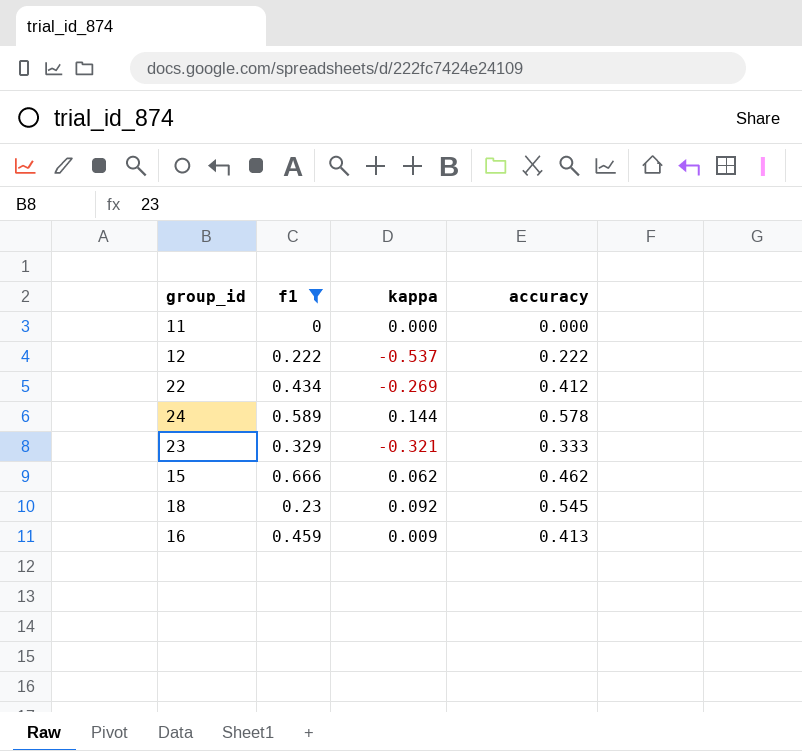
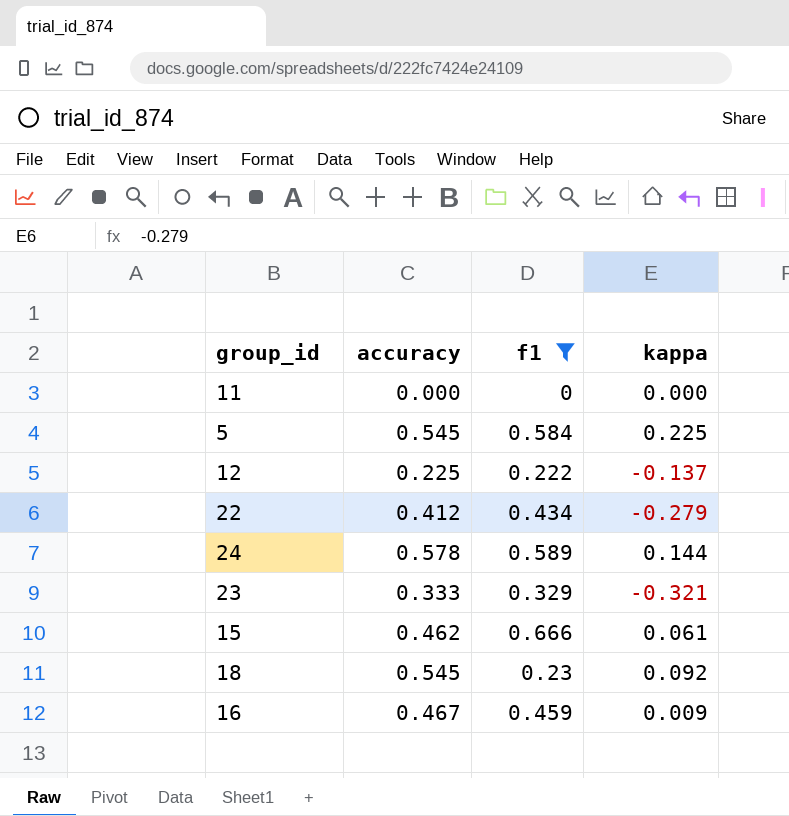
column accuracy | position: 4 -> 2
row 5: none -> 0.545 | 0.584 | 0.225
12 | accuracy: 0.222 -> 0.225
12 | kappa: -0.537 -> -0.137
22 | kappa: -0.269 -> -0.279
15 | kappa: 0.062 -> 0.061
16 | accuracy: 0.413 -> 0.467

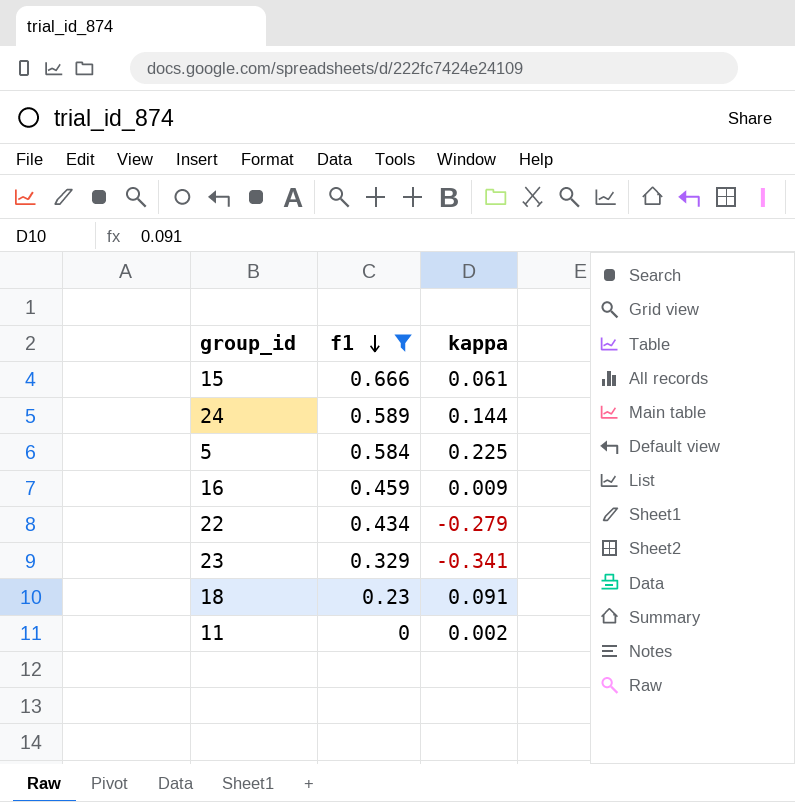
row order: none -> f1 descending
column accuracy | position: 2 -> none
row 12: 0.225 | 0.222 | -0.137 -> none
23 | kappa: -0.321 -> -0.341
18 | kappa: 0.092 -> 0.091
11 | kappa: 0.000 -> 0.002

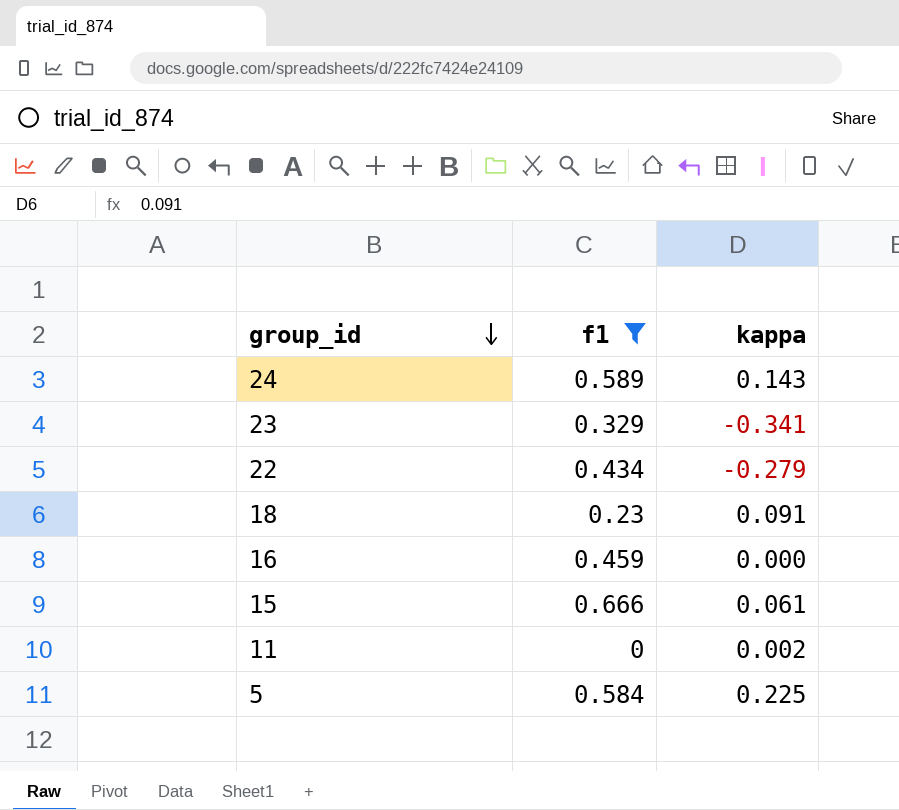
row order: f1 descending -> group_id descending
24 | kappa: 0.144 -> 0.143
16 | kappa: 0.009 -> 0.000

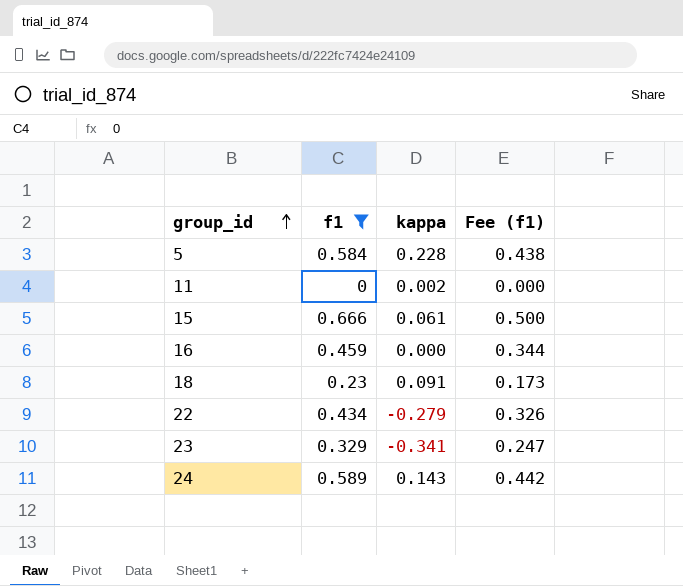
row order: group_id descending -> group_id ascending
column Fee (f1) | formula: none -> [f1] * 0.75
5 | kappa: 0.225 -> 0.228

